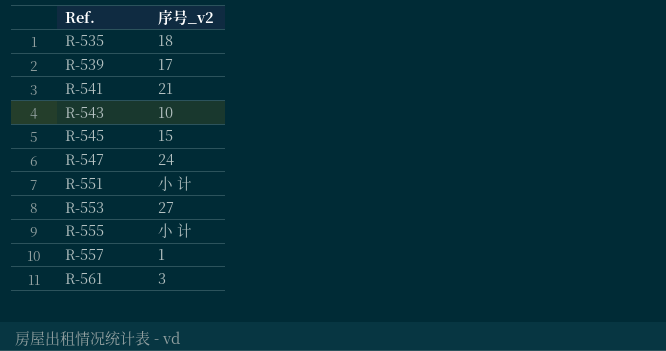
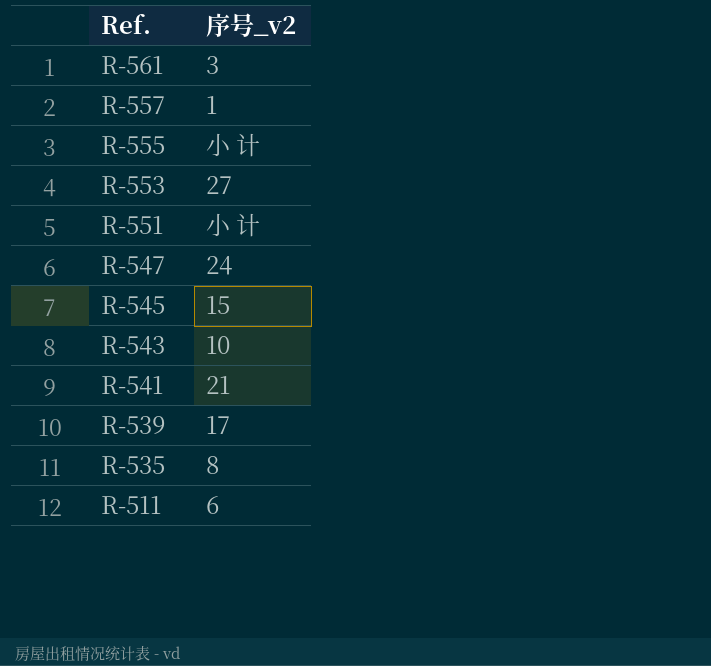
row order: Ref. ascending -> Ref. descending
R-535 | 序号_v2: 18 -> 8
row R-511: none -> 6

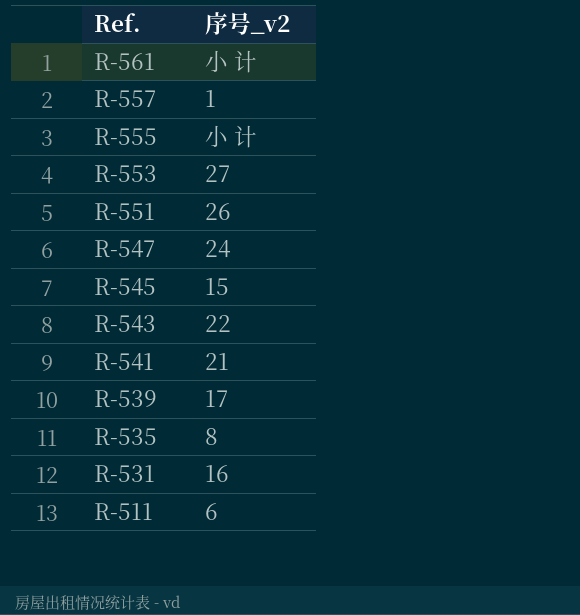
R-561 | 序号_v2: 3 -> 小 计
R-551 | 序号_v2: 小 计 -> 26
R-543 | 序号_v2: 10 -> 22
row R-531: none -> 16

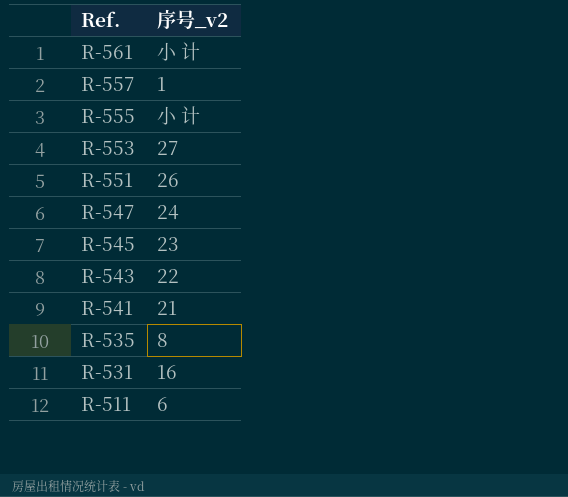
row R-539: 17 -> none
R-545 | 序号_v2: 15 -> 23

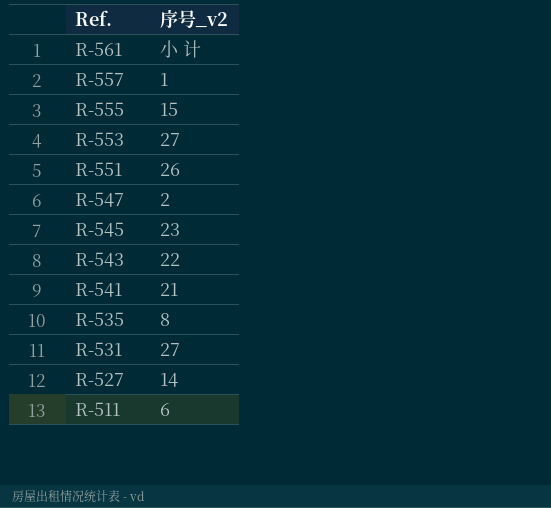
R-555 | 序号_v2: 小 计 -> 15
R-547 | 序号_v2: 24 -> 2
R-531 | 序号_v2: 16 -> 27
row R-527: none -> 14

